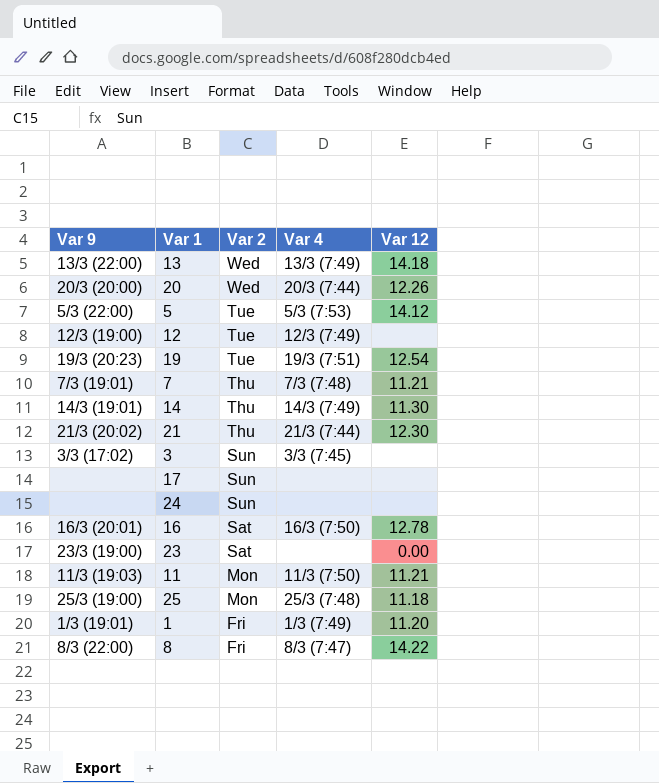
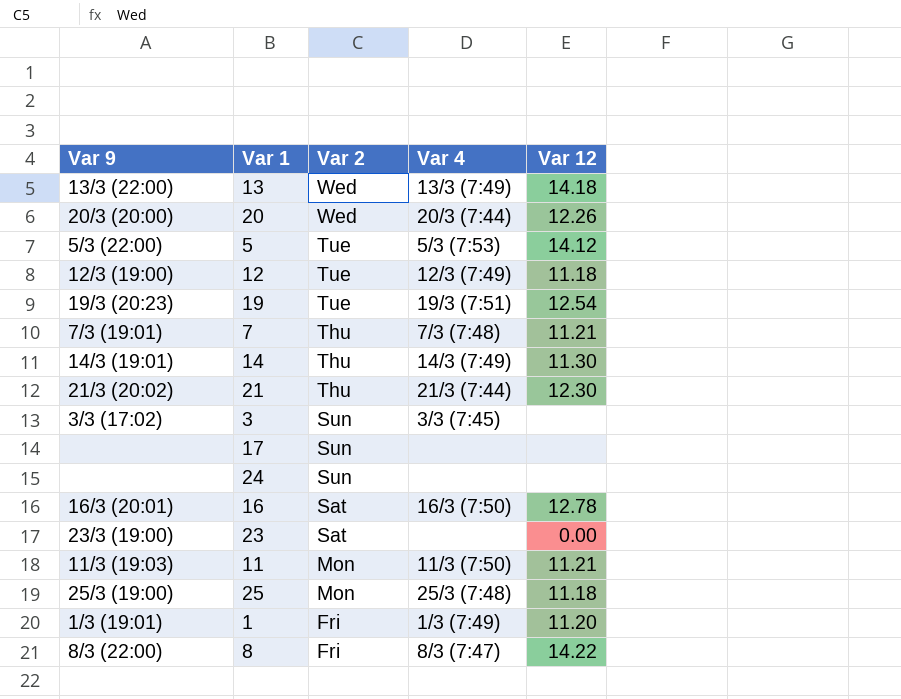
12 | Var 12: none -> 11.18

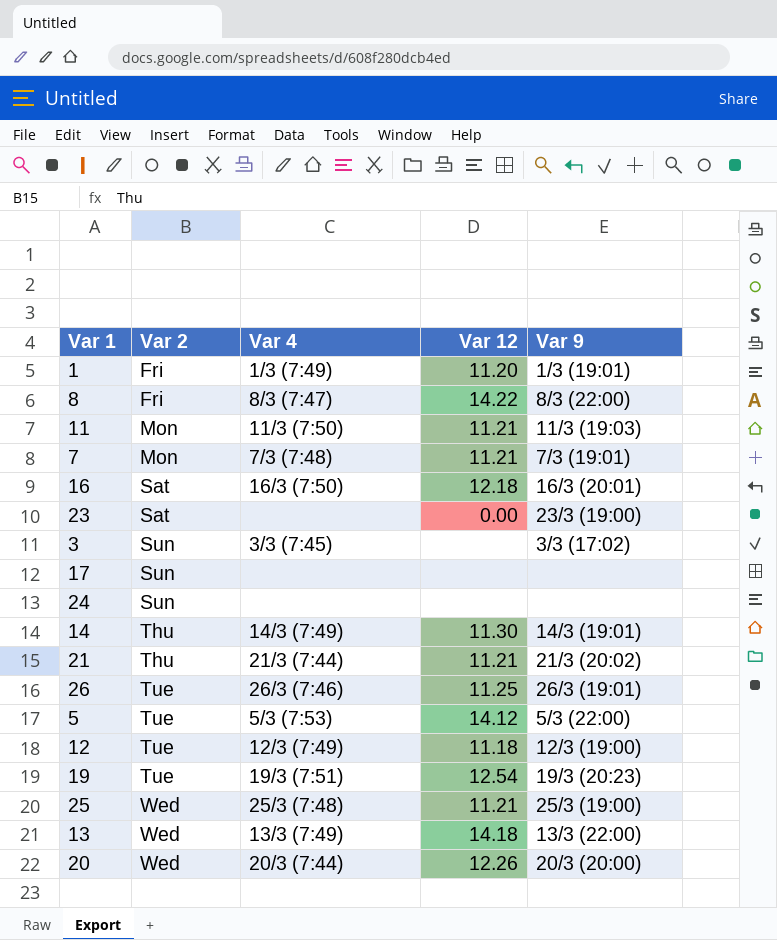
row order: Var 2 descending -> Var 2 ascending
column Var 9 | position: 1 -> 5
7 | Var 2: Thu -> Mon
16 | Var 12: 12.78 -> 12.18
21 | Var 12: 12.30 -> 11.21
row 26: none -> Tue | 26/3 (7:46) | 11.25 | 26/3 (19:01)
25 | Var 2: Mon -> Wed
25 | Var 12: 11.18 -> 11.21

